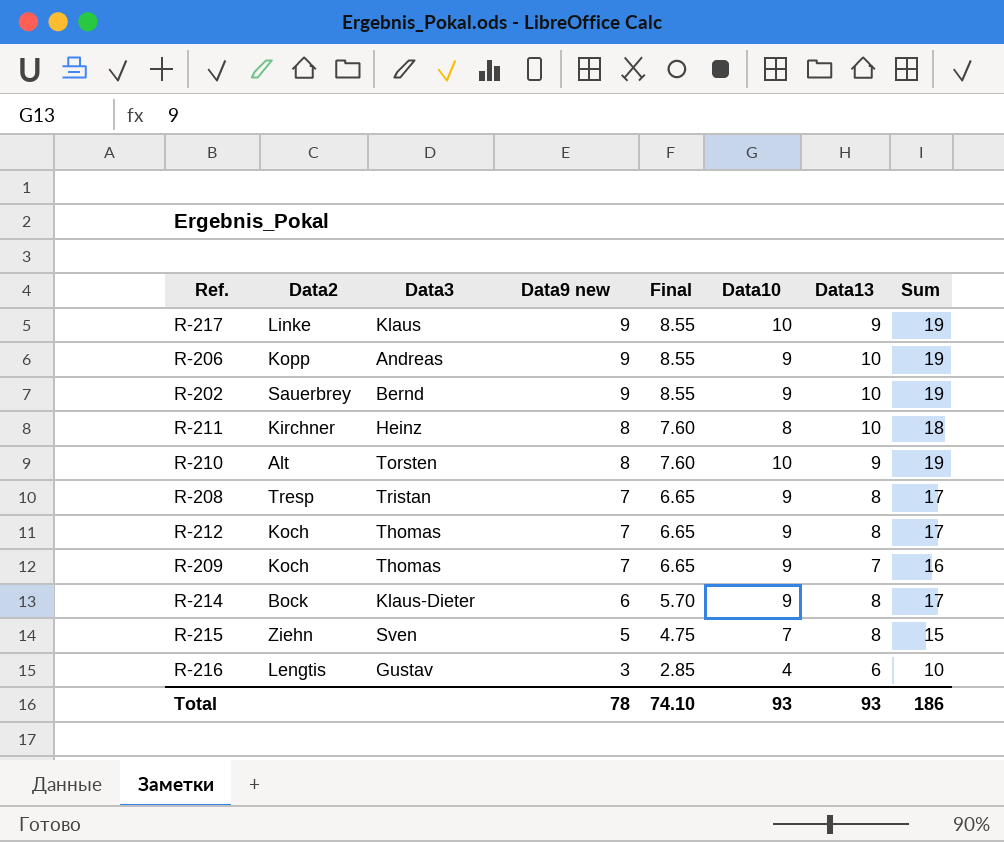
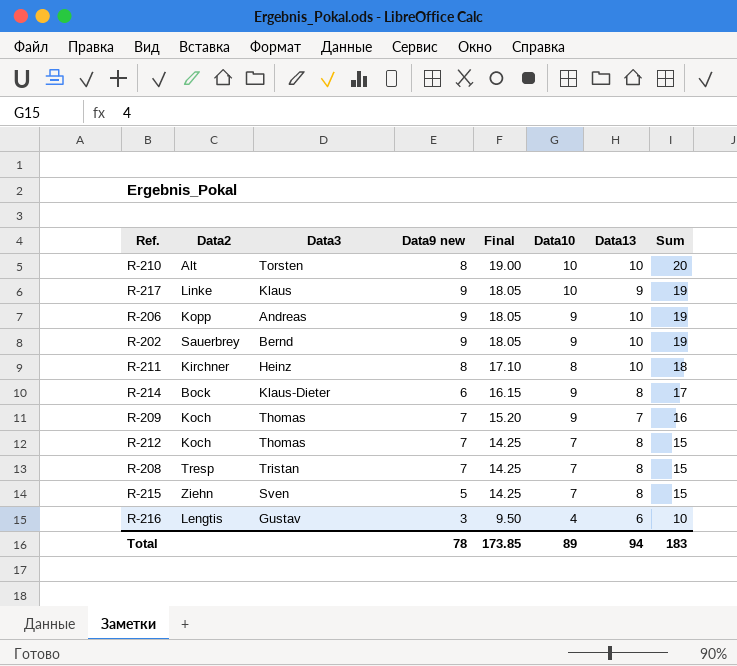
row order: Data9 new descending -> Final descending
column Final | formula: [Data9 new] * 0.95 -> [Sum] * 0.95
R-210 | Data13: 9 -> 10
R-210 | Sum: 19 -> 20
R-212 | Data10: 9 -> 7
R-212 | Sum: 17 -> 15
R-208 | Data10: 9 -> 7
R-208 | Sum: 17 -> 15
Total | Final: 74.10 -> 173.85
Total | Data10: 93 -> 89
Total | Data13: 93 -> 94
Total | Sum: 186 -> 183

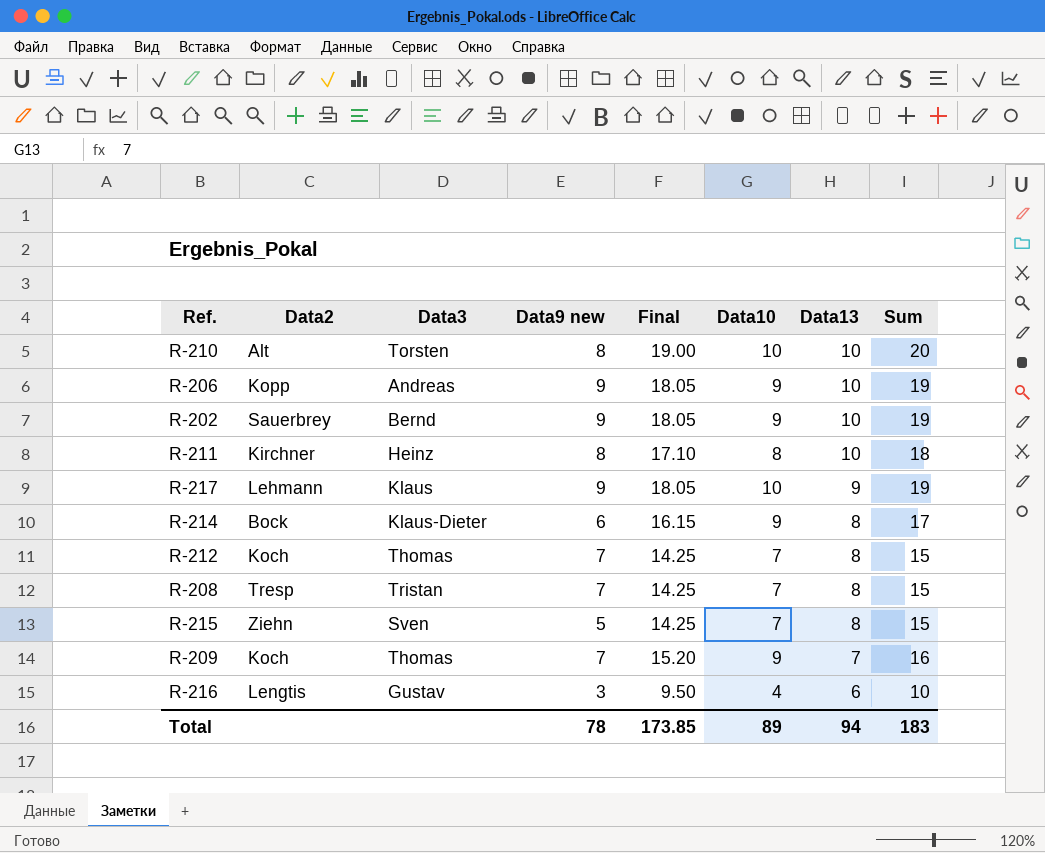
row order: Final descending -> Data13 descending
R-217 | Data2: Linke -> Lehmann

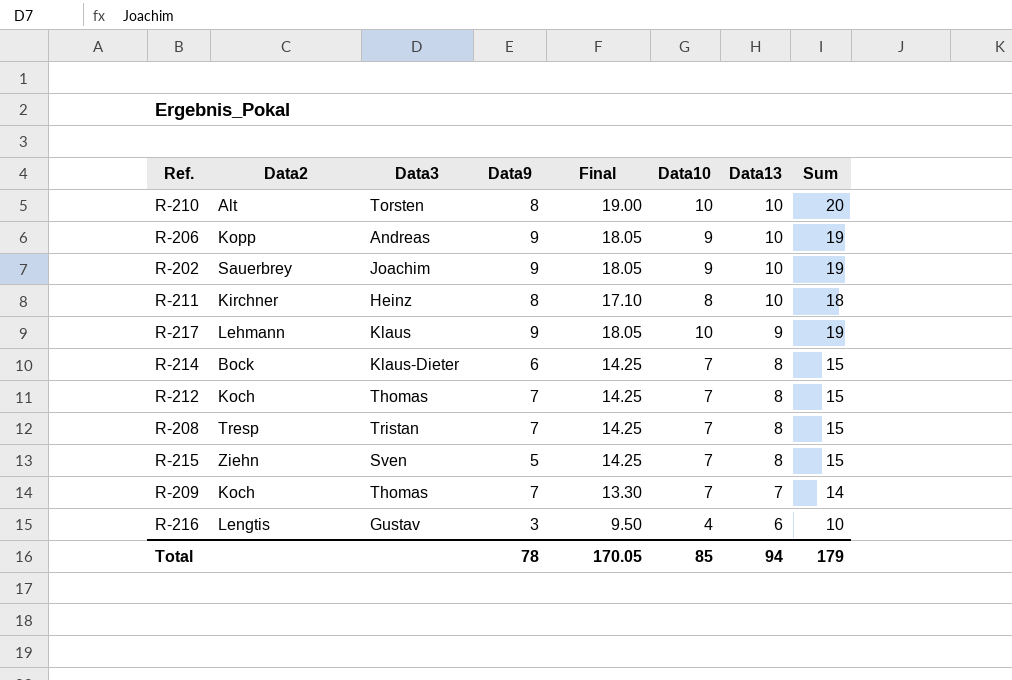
column name: Data9 new -> Data9
R-202 | Data3: Bernd -> Joachim
R-214 | Final: 16.15 -> 14.25
R-214 | Data10: 9 -> 7
R-214 | Sum: 17 -> 15
R-209 | Final: 15.20 -> 13.30
R-209 | Data10: 9 -> 7
R-209 | Sum: 16 -> 14
Total | Final: 173.85 -> 170.05
Total | Data10: 89 -> 85
Total | Sum: 183 -> 179

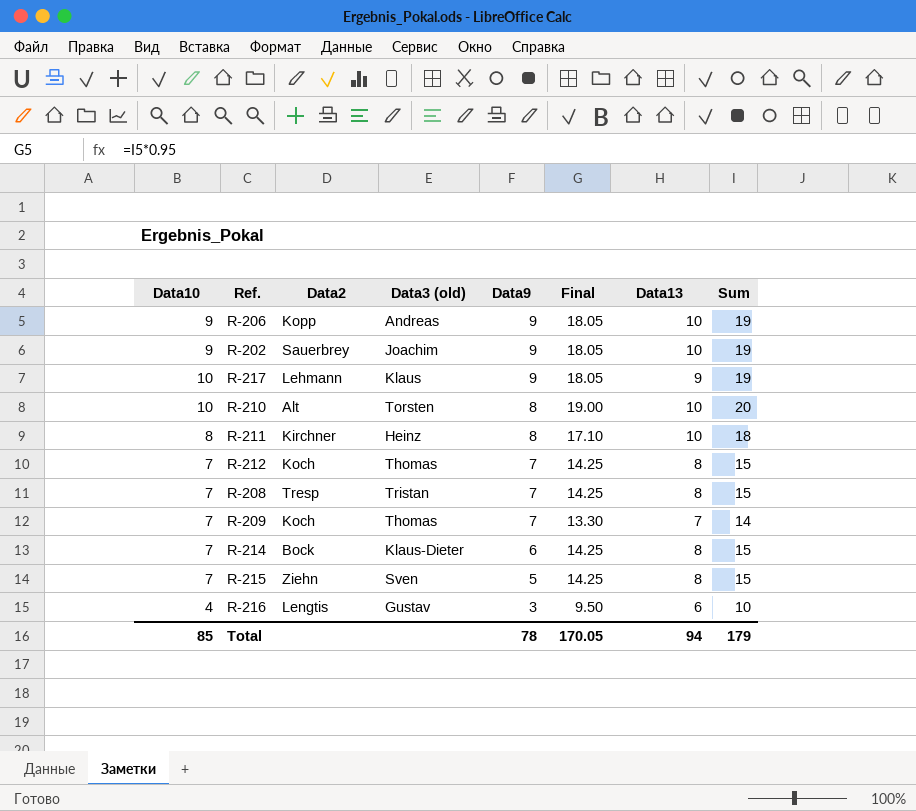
row order: Data13 descending -> Data9 descending
column Data10 | position: 6 -> 1
column name: Data3 -> Data3 (old)

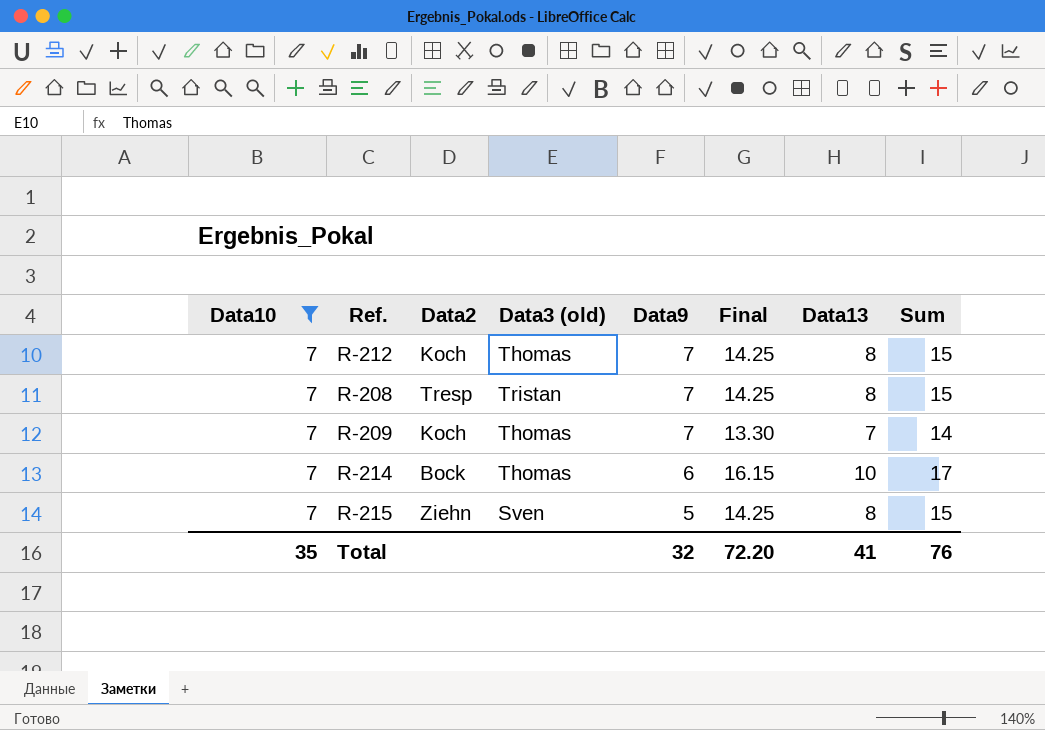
filter: none -> Data10 = 7
R-214 | Data3 (old): Klaus-Dieter -> Thomas
R-214 | Final: 14.25 -> 16.15
R-214 | Data13: 8 -> 10
R-214 | Sum: 15 -> 17
Total | Data10: 85 -> 35
Total | Data9: 78 -> 32
Total | Final: 170.05 -> 72.20
Total | Data13: 94 -> 41
Total | Sum: 179 -> 76

